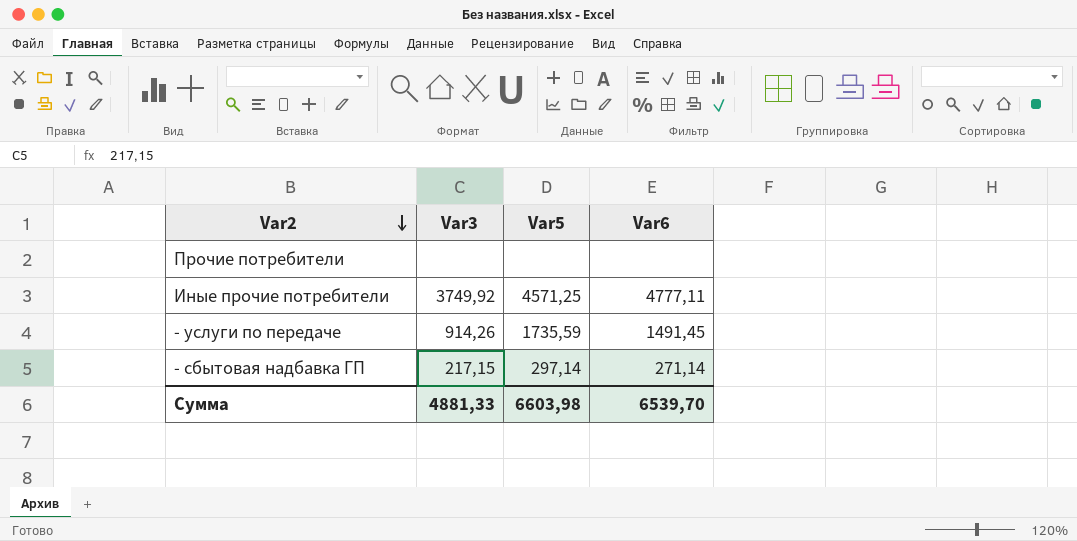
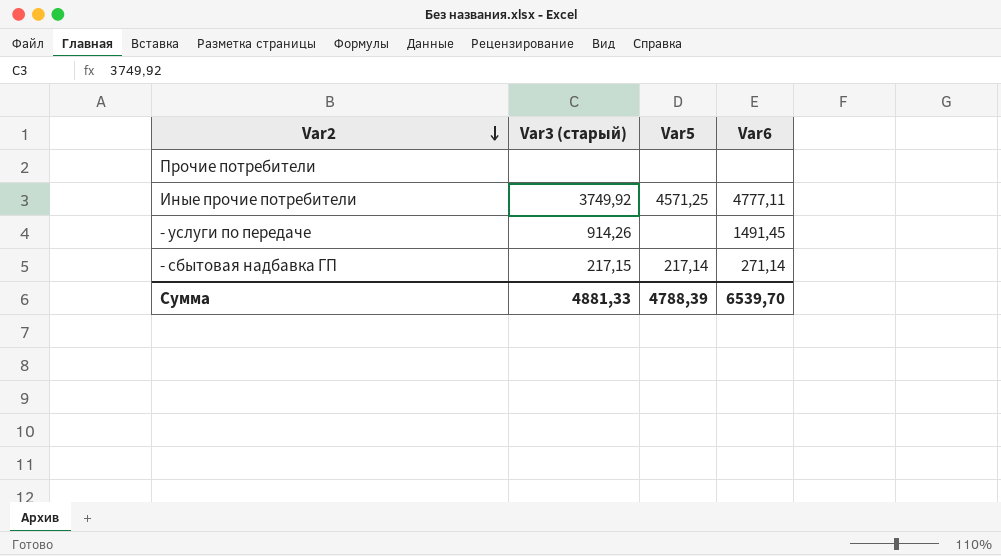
column name: Var3 -> Var3 (старый)
- услуги по передаче | Var5: 1735,59 -> none
- сбытовая надбавка ГП | Var5: 297,14 -> 217,14
Сумма | Var5: 6603,98 -> 4788,39

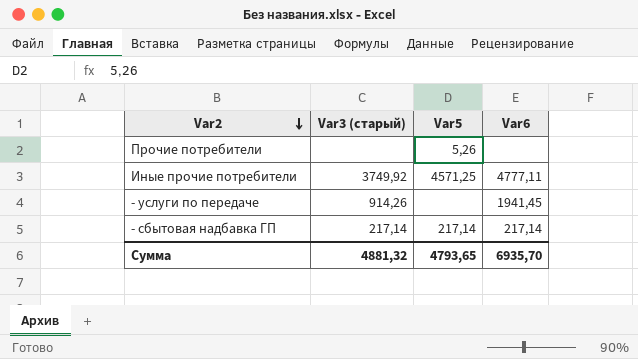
Прочие потребители | Var5: none -> 5,26
- услуги по передаче | Var6: 1491,45 -> 1941,45
- сбытовая надбавка ГП | Var3 (старый): 217,15 -> 217,14
- сбытовая надбавка ГП | Var6: 271,14 -> 217,14
Сумма | Var3 (старый): 4881,33 -> 4881,32
Сумма | Var5: 4788,39 -> 4793,65
Сумма | Var6: 6539,70 -> 6935,70

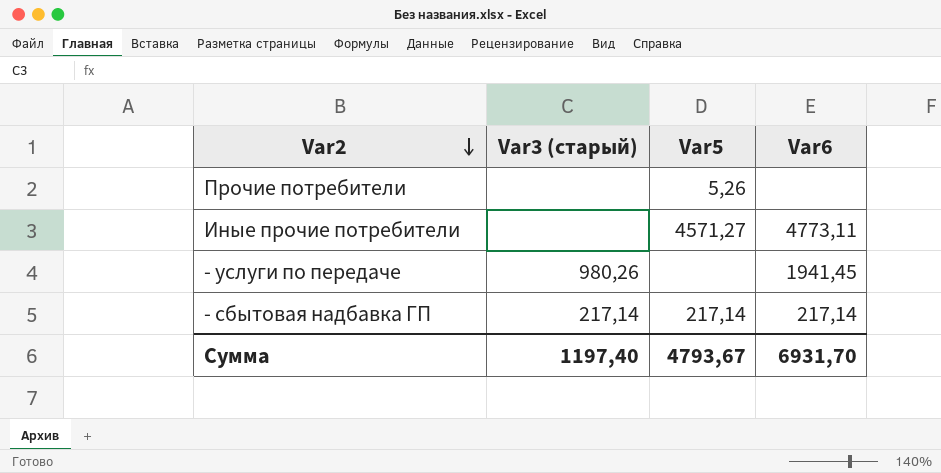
Иные прочие потребители | Var3 (старый): 3749,92 -> none
Иные прочие потребители | Var5: 4571,25 -> 4571,27
Иные прочие потребители | Var6: 4777,11 -> 4773,11
- услуги по передаче | Var3 (старый): 914,26 -> 980,26
Сумма | Var3 (старый): 4881,32 -> 1197,40
Сумма | Var5: 4793,65 -> 4793,67
Сумма | Var6: 6935,70 -> 6931,70

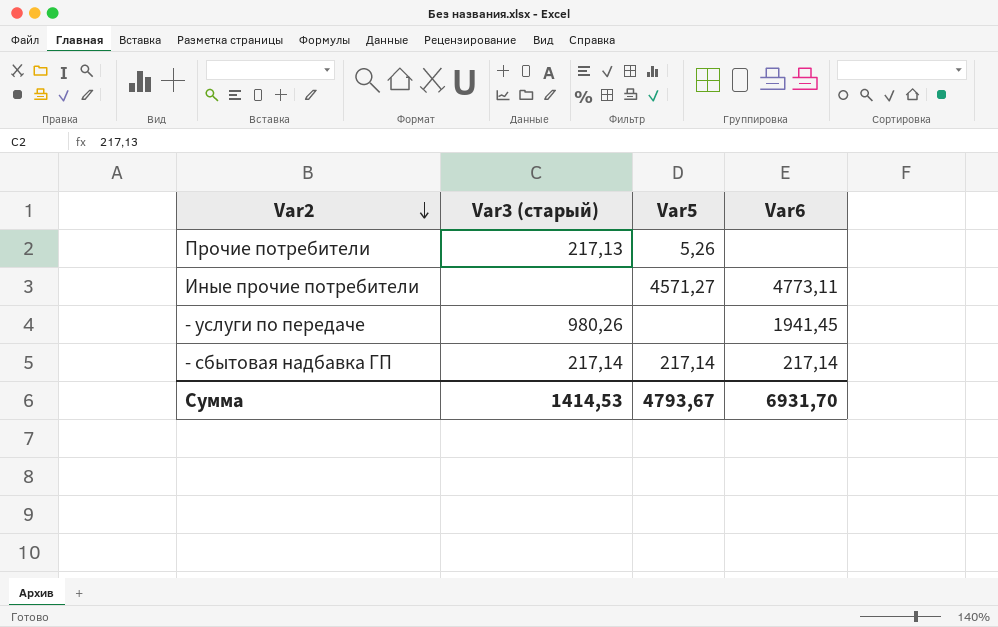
Прочие потребители | Var3 (старый): none -> 217,13
Сумма | Var3 (старый): 1197,40 -> 1414,53

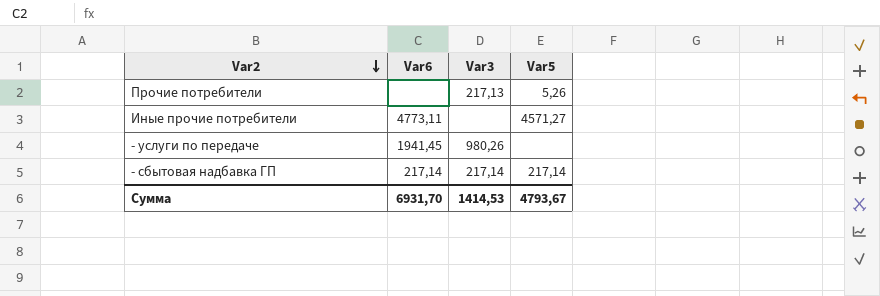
column Var6 | position: 4 -> 2
column name: Var3 (старый) -> Var3

